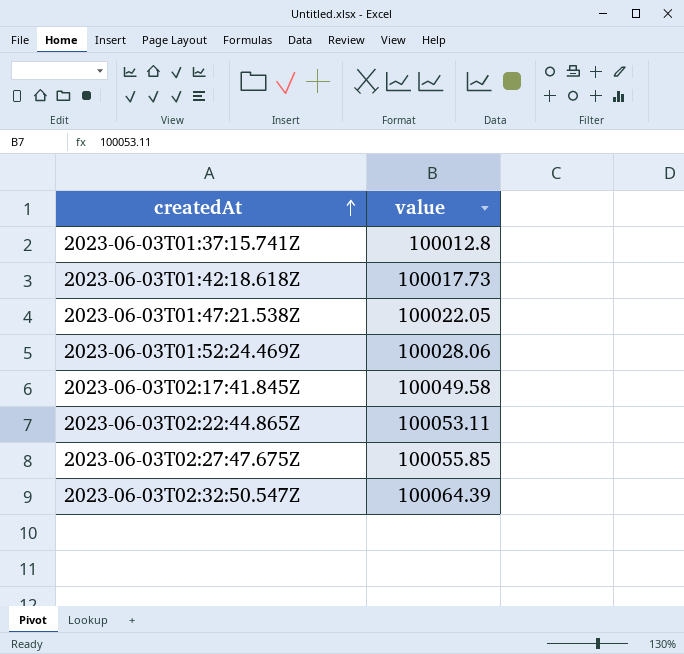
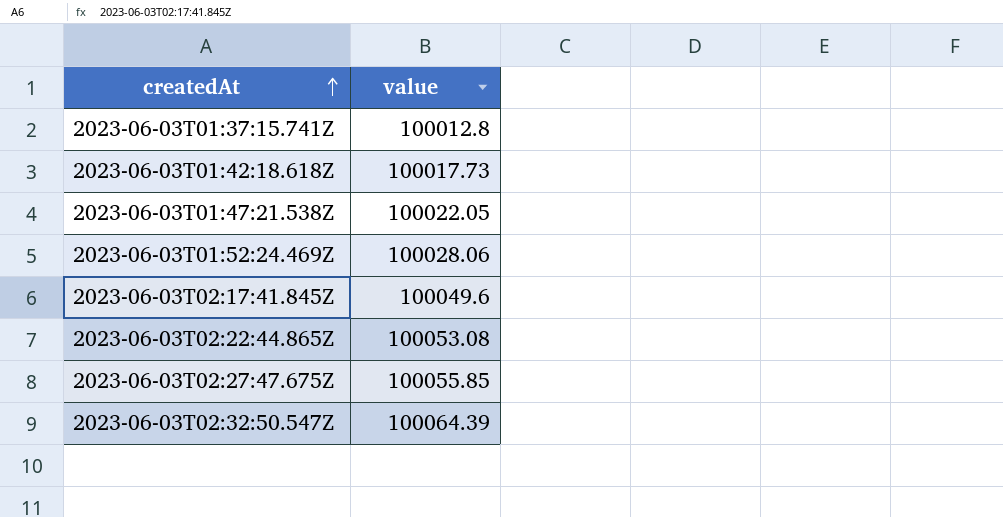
2023-06-03T02:17:41.845Z | value: 100049.58 -> 100049.6
2023-06-03T02:22:44.865Z | value: 100053.11 -> 100053.08

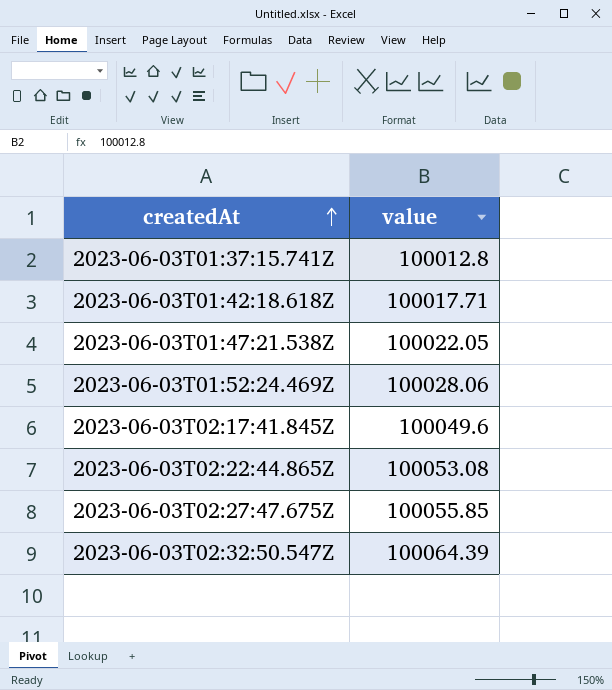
2023-06-03T01:42:18.618Z | value: 100017.73 -> 100017.71

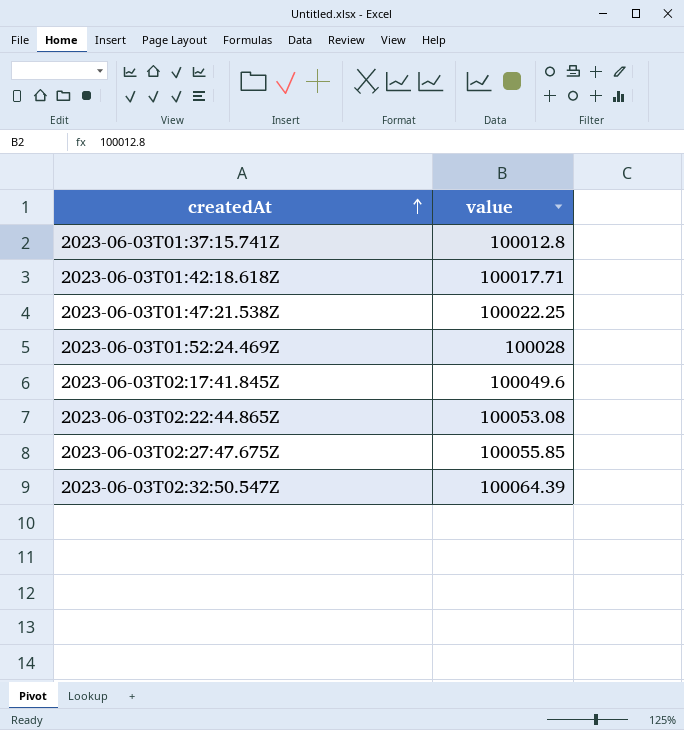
2023-06-03T01:47:21.538Z | value: 100022.05 -> 100022.25
2023-06-03T01:52:24.469Z | value: 100028.06 -> 100028

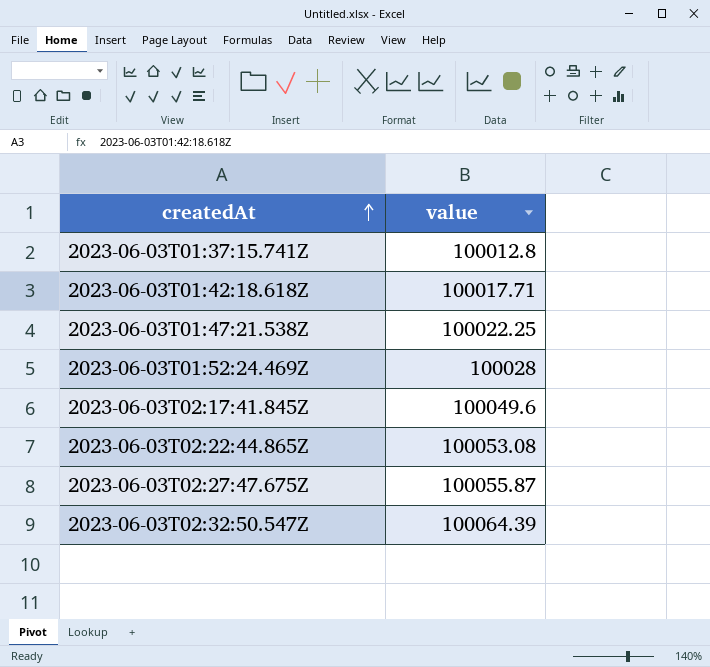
2023-06-03T02:27:47.675Z | value: 100055.85 -> 100055.87

